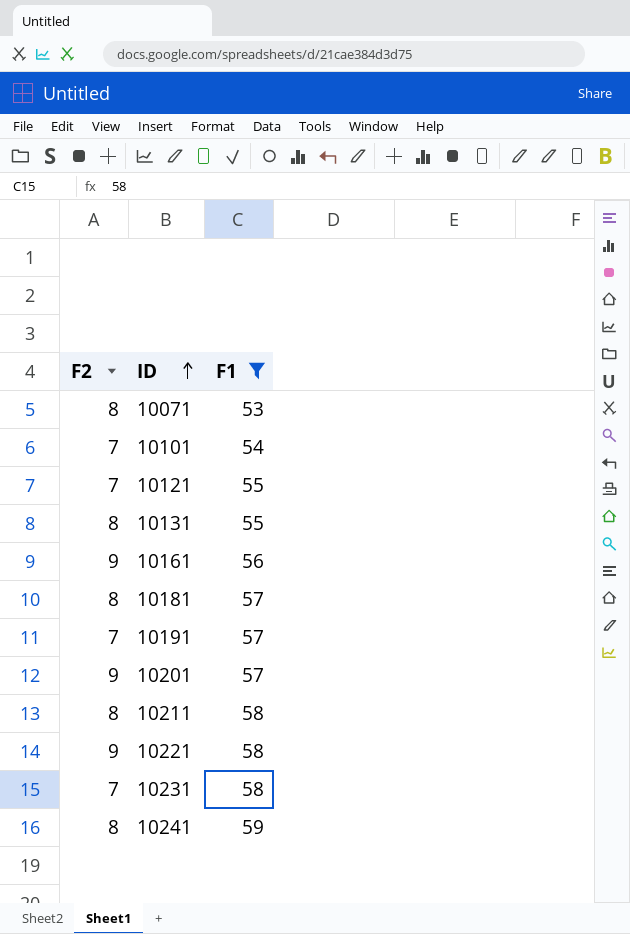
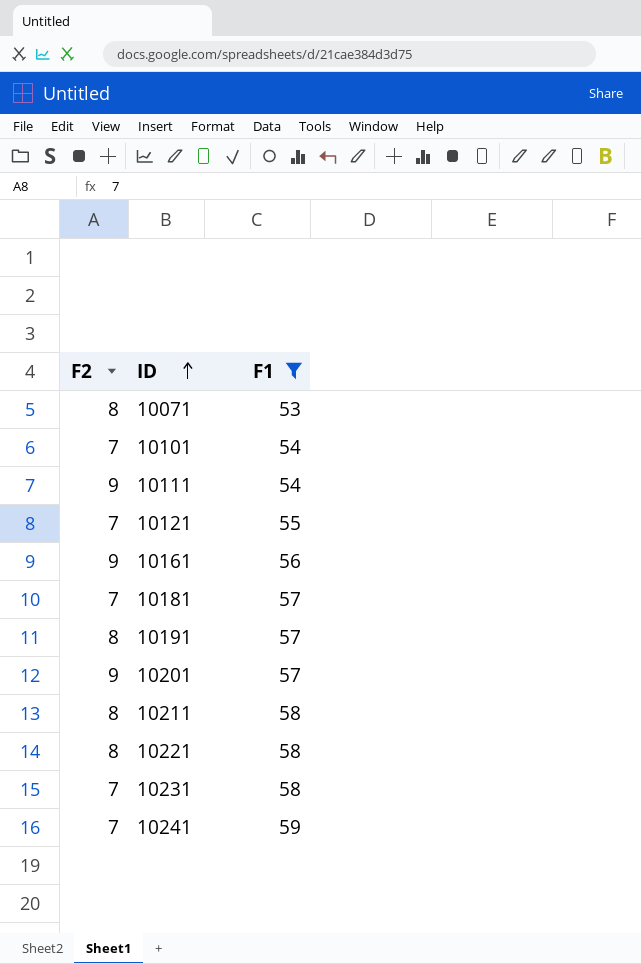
row 10131: 8 | 55 -> none
row 10111: none -> 9 | 54
10181 | F2: 8 -> 7
10191 | F2: 7 -> 8
10221 | F2: 9 -> 8
10241 | F2: 8 -> 7

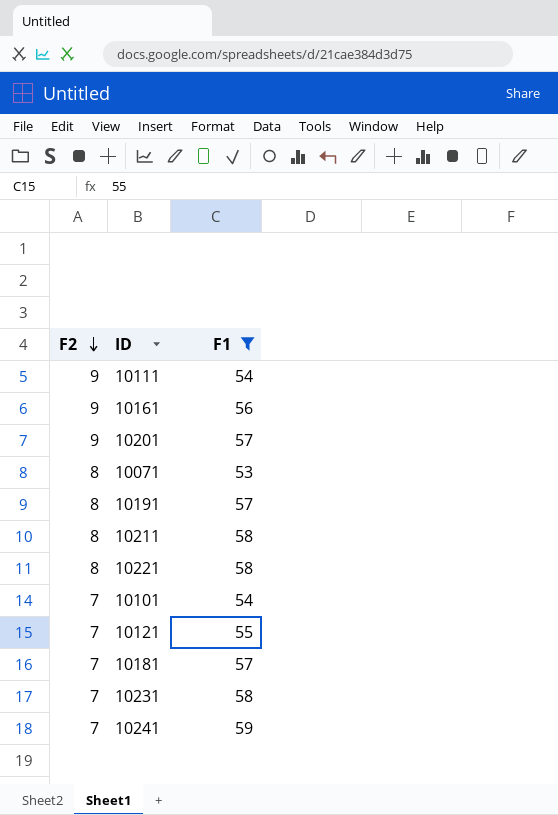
row order: ID ascending -> F2 descending

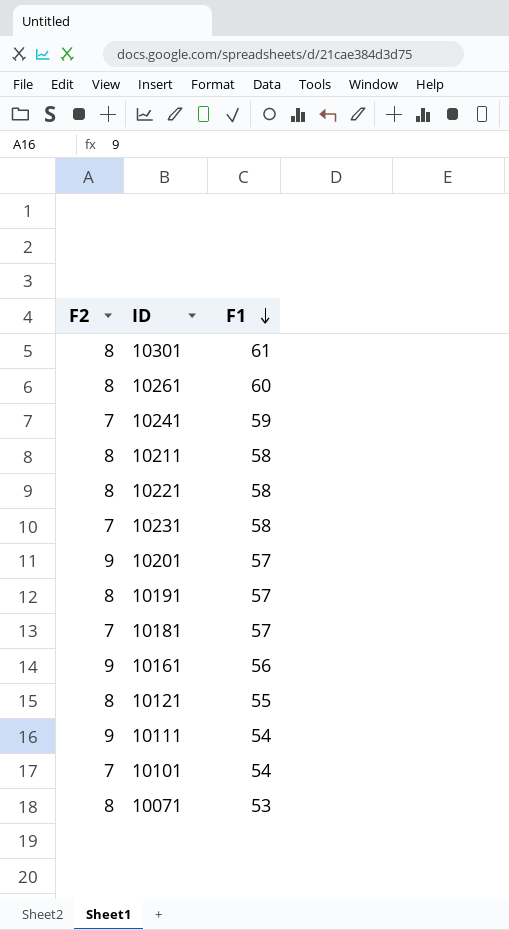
filter: F1 <= 59 -> none
row order: F2 descending -> F1 descending
10121 | F2: 7 -> 8

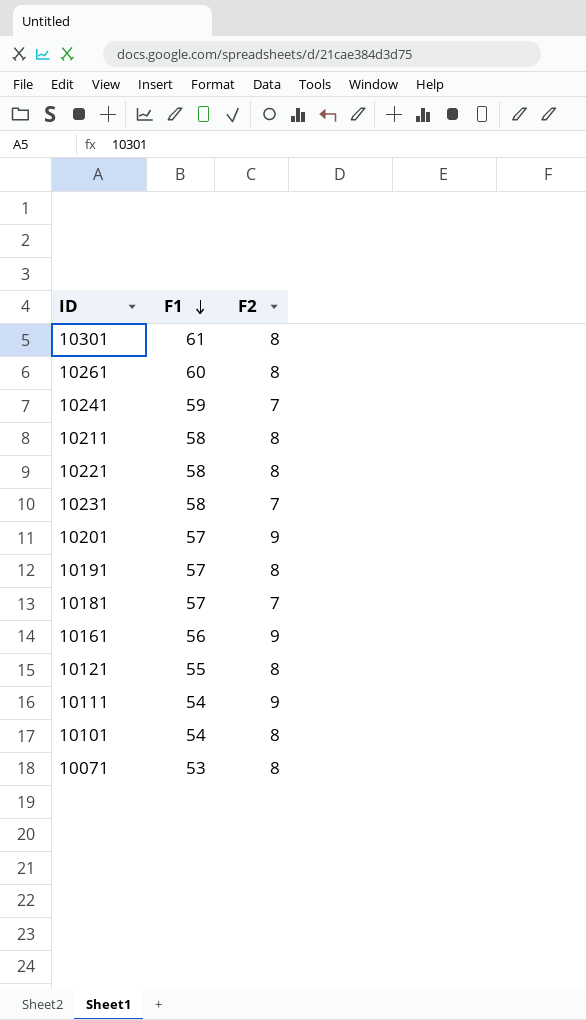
column F2 | position: 1 -> 3
10101 | F2: 7 -> 8

